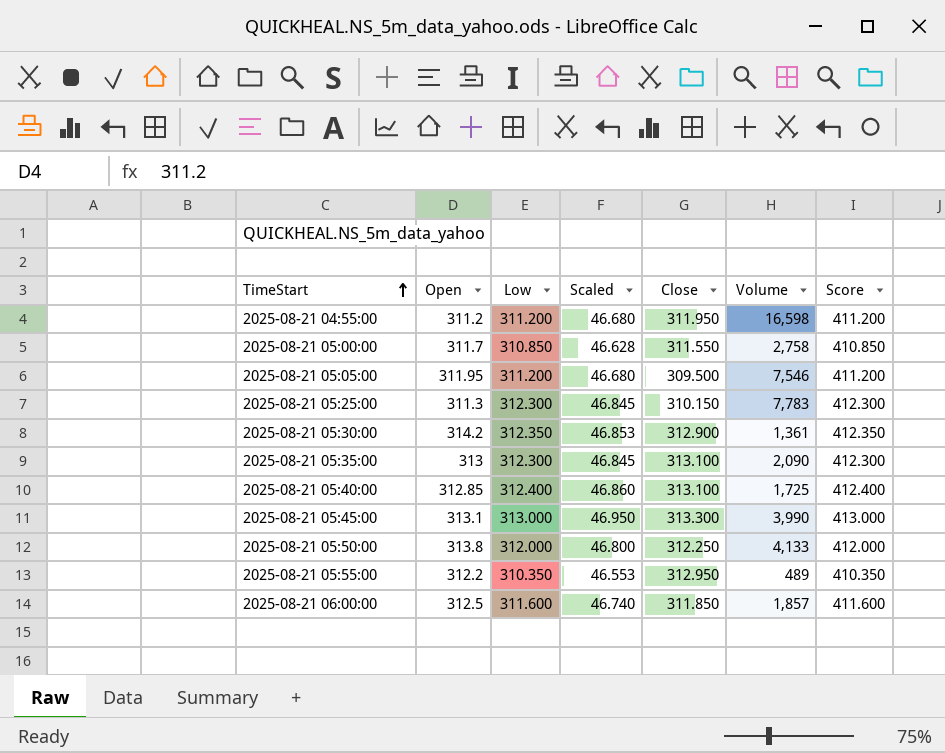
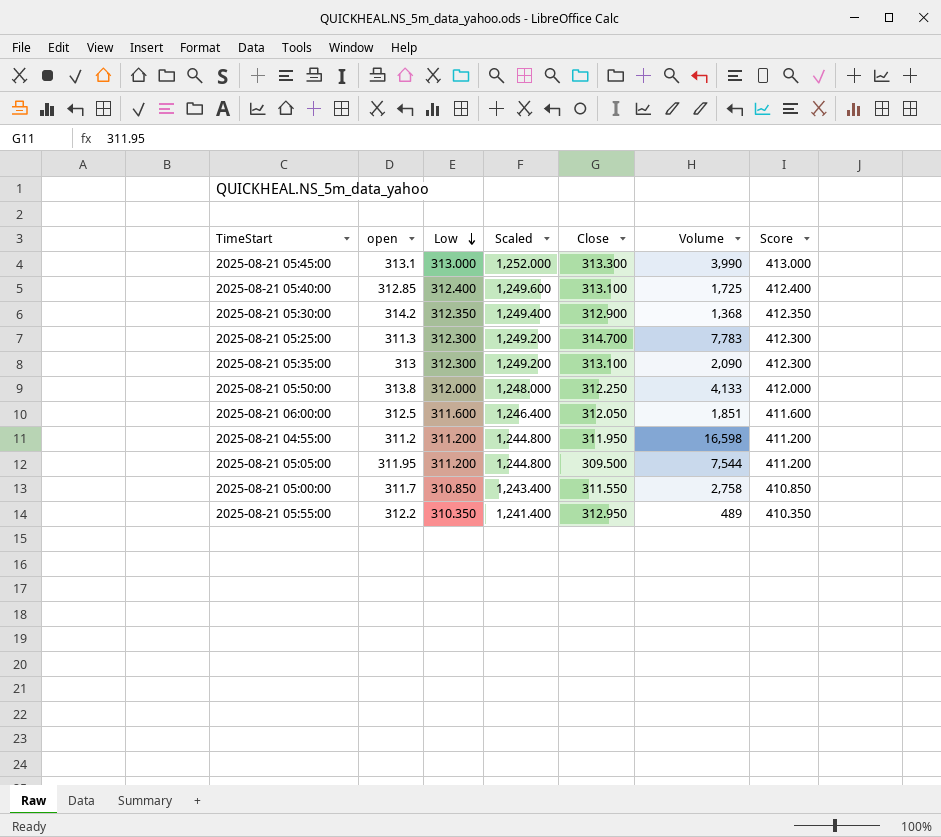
row order: TimeStart ascending -> Low descending
column name: Open -> open
column Scaled | formula: [Low] * 0.15 -> [Low] * 4
2025-08-21 05:30:00 | Volume: 1,361 -> 1,368
2025-08-21 05:25:00 | Close: 310.150 -> 314.700
2025-08-21 06:00:00 | Close: 311.850 -> 312.050
2025-08-21 06:00:00 | Volume: 1,857 -> 1,851
2025-08-21 05:05:00 | Volume: 7,546 -> 7,544

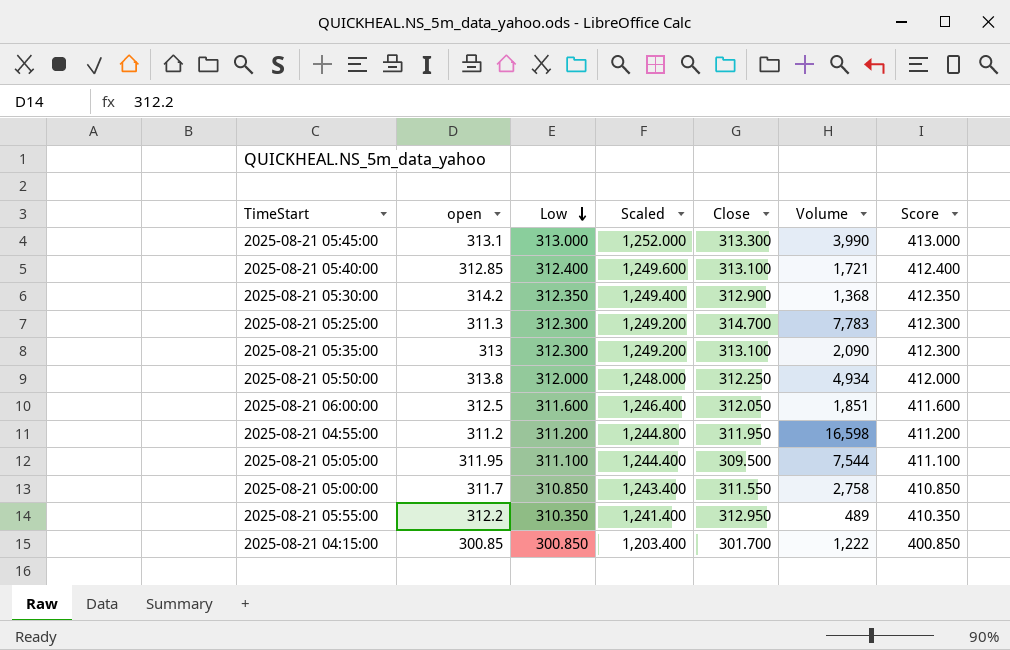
2025-08-21 05:40:00 | Volume: 1,725 -> 1,721
2025-08-21 05:50:00 | Volume: 4,133 -> 4,934
2025-08-21 05:05:00 | Low: 311.200 -> 311.100
2025-08-21 05:05:00 | Scaled: 1,244.800 -> 1,244.400
2025-08-21 05:05:00 | Score: 411.200 -> 411.100
row 2025-08-21 04:15:00: none -> 300.85 | 300.850 | 1,203.400 | 301.700 | 1,222 | 400.850

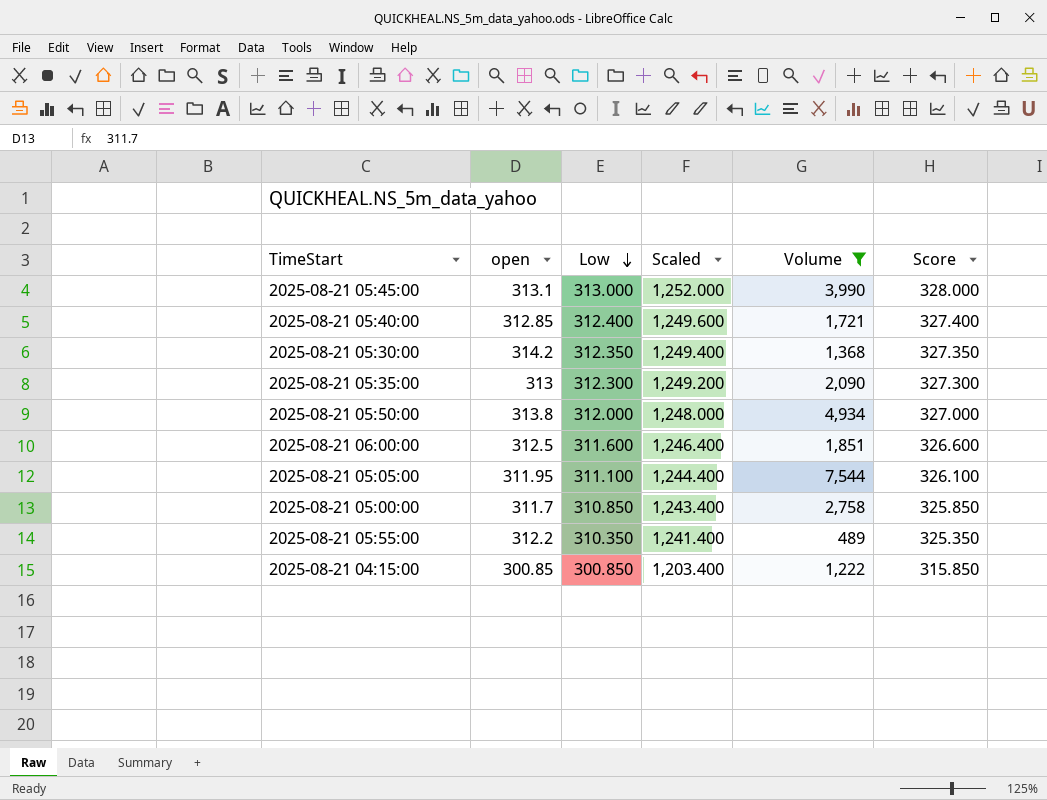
filter: none -> Volume <= 7,544
column Close | position: 5 -> none
column Score | formula: [Low] + 100 -> [Low] + 15

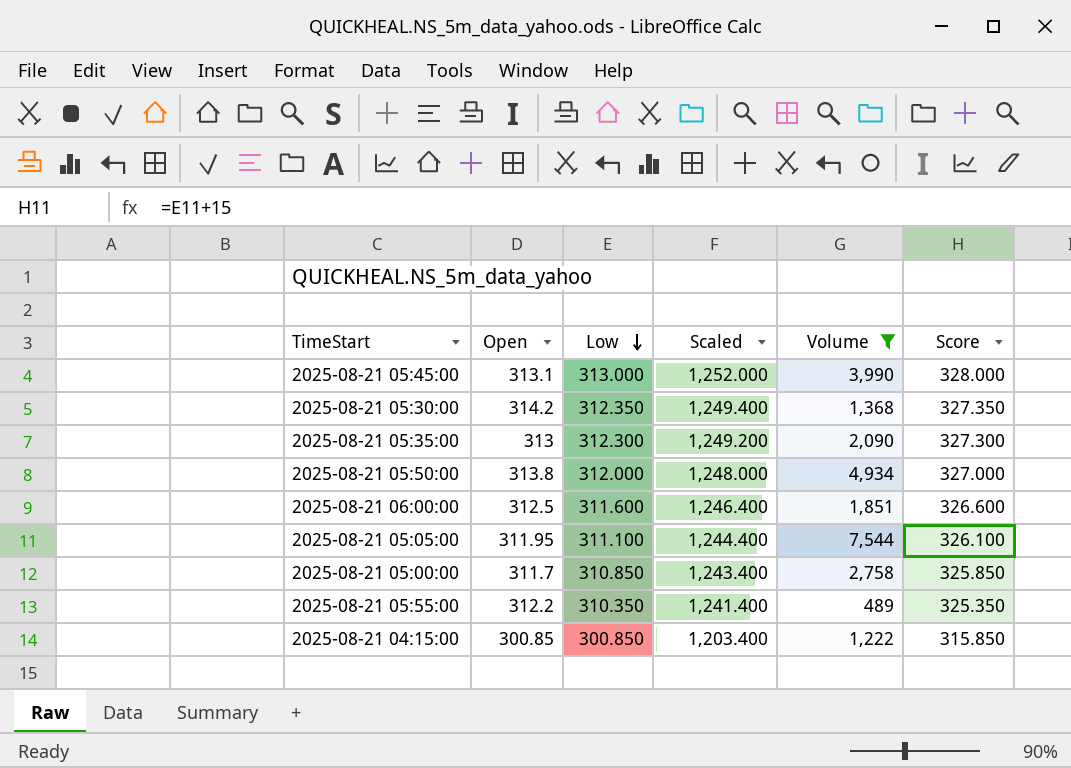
column name: open -> Open
row 2025-08-21 05:40:00: 312.85 | 312.400 | 1,249.600 | 1,721 | 327.400 -> none

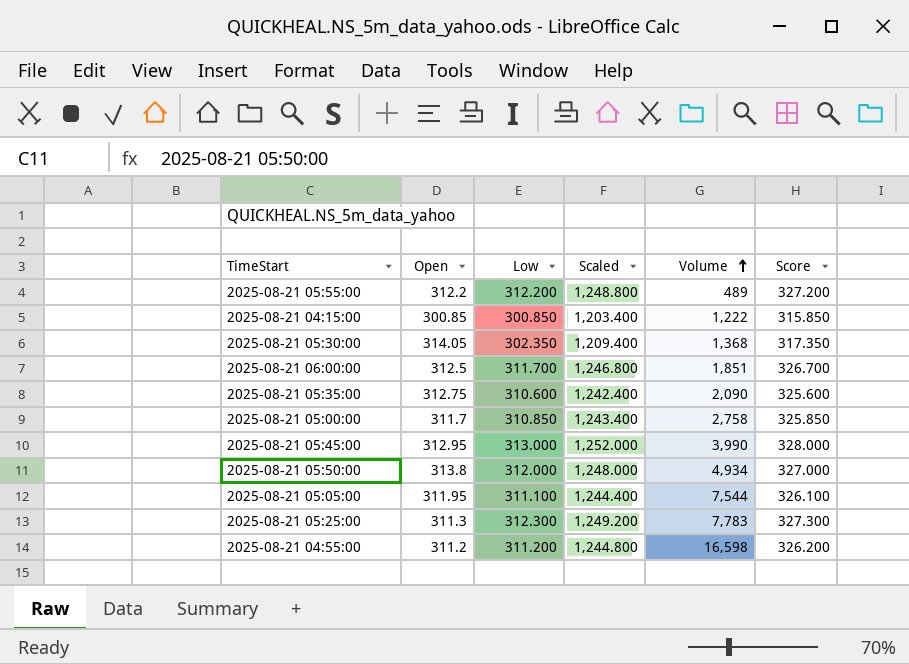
filter: Volume <= 7,544 -> none
row order: Low descending -> Volume ascending
2025-08-21 05:55:00 | Low: 310.350 -> 312.200
2025-08-21 05:55:00 | Scaled: 1,241.400 -> 1,248.800
2025-08-21 05:55:00 | Score: 325.350 -> 327.200
2025-08-21 05:30:00 | Open: 314.2 -> 314.05
2025-08-21 05:30:00 | Low: 312.350 -> 302.350
2025-08-21 05:30:00 | Scaled: 1,249.400 -> 1,209.400
2025-08-21 05:30:00 | Score: 327.350 -> 317.350
2025-08-21 06:00:00 | Low: 311.600 -> 311.700
2025-08-21 06:00:00 | Scaled: 1,246.400 -> 1,246.800
2025-08-21 06:00:00 | Score: 326.600 -> 326.700
2025-08-21 05:35:00 | Open: 313 -> 312.75
2025-08-21 05:35:00 | Low: 312.300 -> 310.600
2025-08-21 05:35:00 | Scaled: 1,249.200 -> 1,242.400
2025-08-21 05:35:00 | Score: 327.300 -> 325.600
2025-08-21 05:45:00 | Open: 313.1 -> 312.95

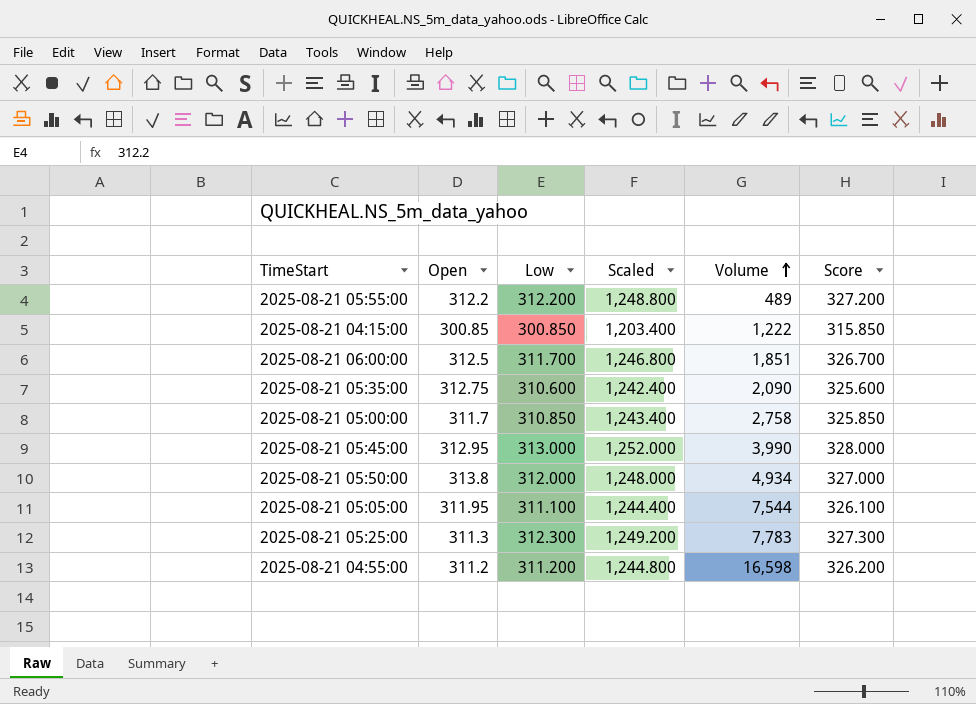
row 2025-08-21 05:30:00: 314.05 | 302.350 | 1,209.400 | 1,368 | 317.350 -> none

